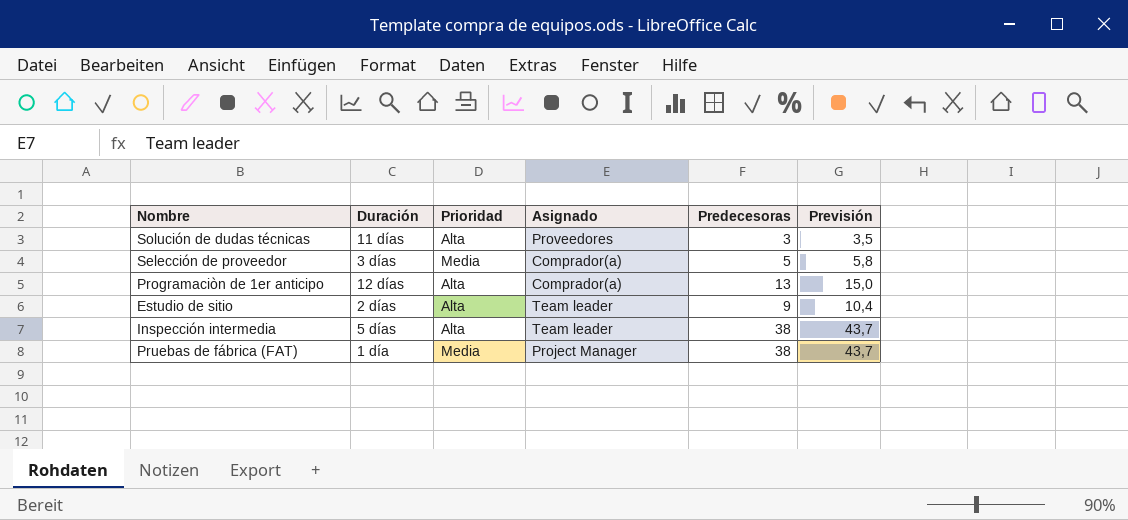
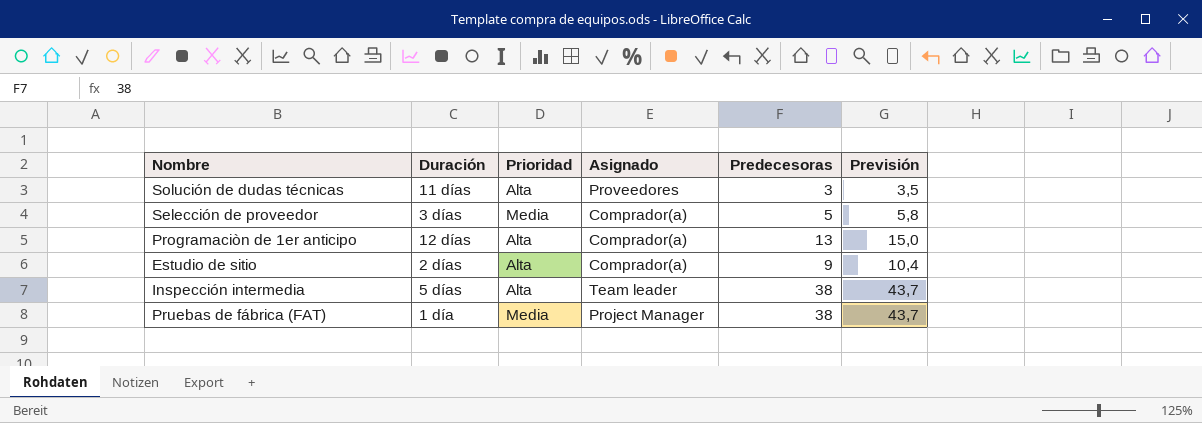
Estudio de sitio | Asignado: Team leader -> Comprador(a)

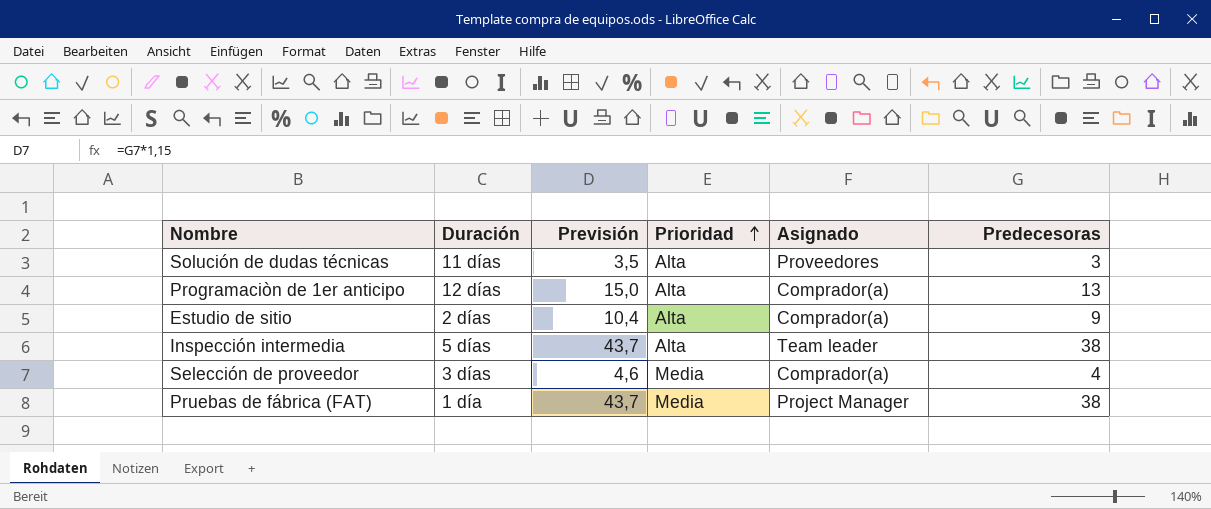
row order: none -> Prioridad ascending
column Previsión | position: 6 -> 3
Selección de proveedor | Previsión: 5,8 -> 4,6
Selección de proveedor | Predecesoras: 5 -> 4

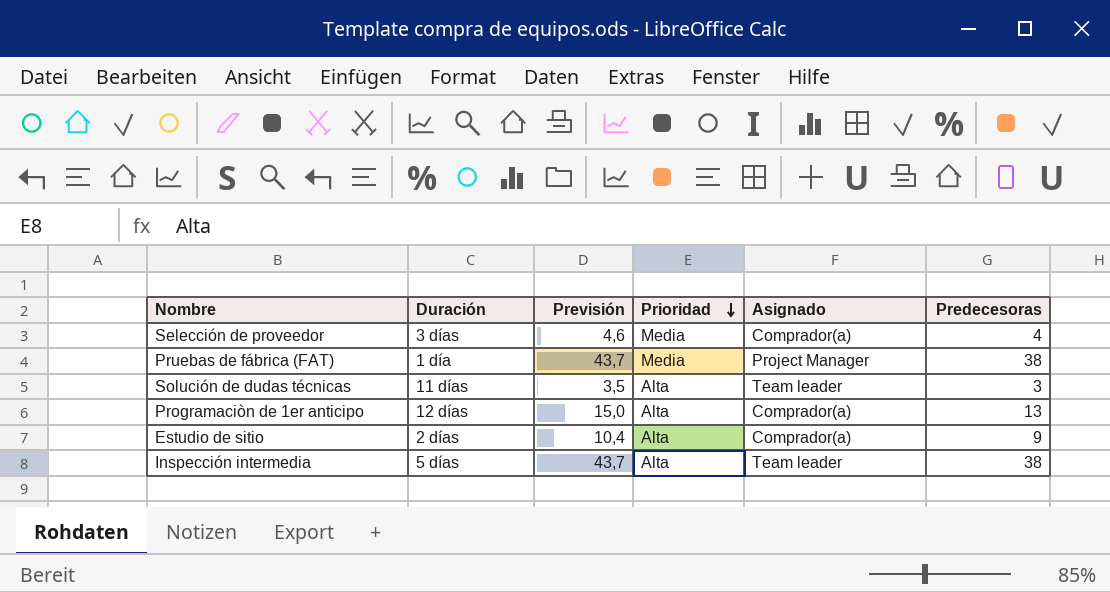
row order: Prioridad ascending -> Prioridad descending
Solución de dudas técnicas | Asignado: Proveedores -> Team leader

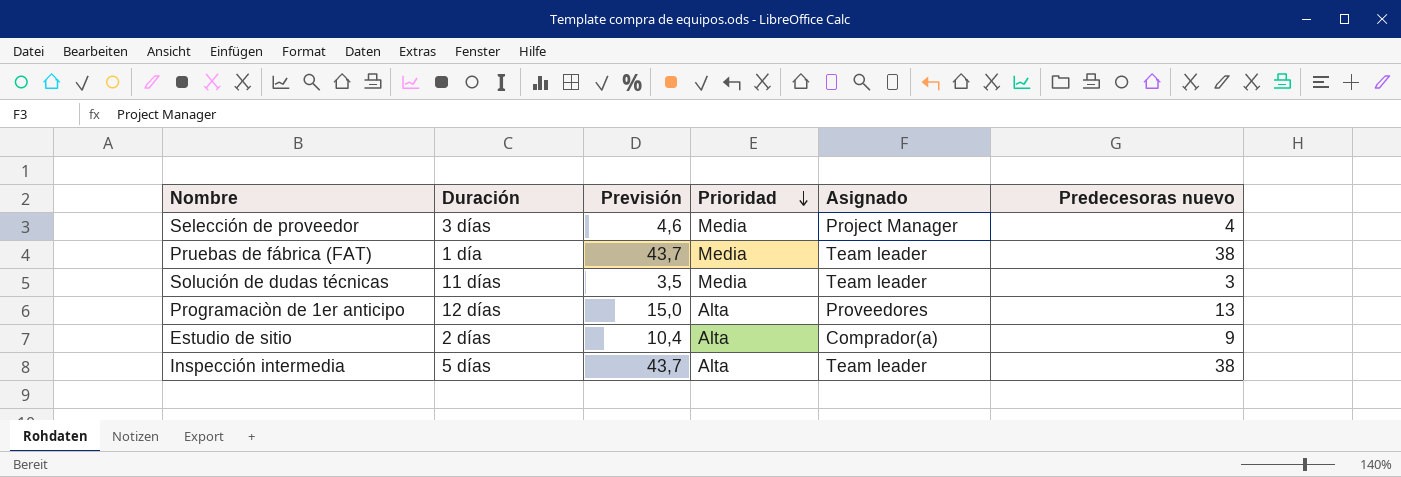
column name: Predecesoras -> Predecesoras nuevo
Selección de proveedor | Asignado: Comprador(a) -> Project Manager
Pruebas de fábrica (FAT) | Asignado: Project Manager -> Team leader
Solución de dudas técnicas | Prioridad: Alta -> Media
Programaciòn de 1er anticipo | Asignado: Comprador(a) -> Proveedores

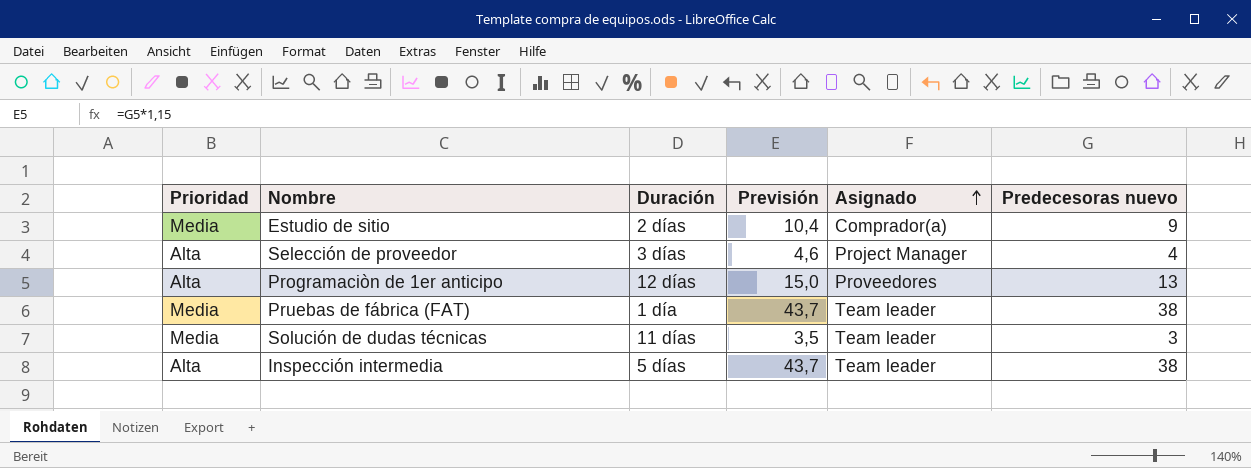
row order: Prioridad descending -> Asignado ascending
column Prioridad | position: 4 -> 1
Estudio de sitio | Prioridad: Alta -> Media
Selección de proveedor | Prioridad: Media -> Alta

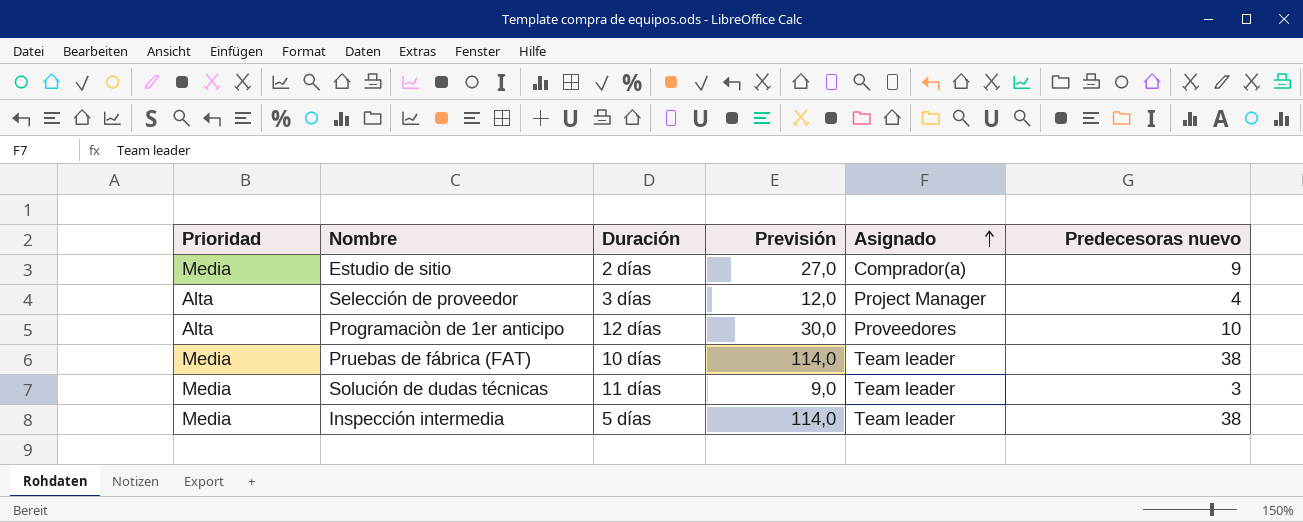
column Previsión | formula: [Predecesoras nuevo] * 1,15 -> [Predecesoras nuevo] * 3
Programaciòn de 1er anticipo | Predecesoras nuevo: 13 -> 10
Pruebas de fábrica (FAT) | Duración: 1 día -> 10 días
Inspección intermedia | Prioridad: Alta -> Media

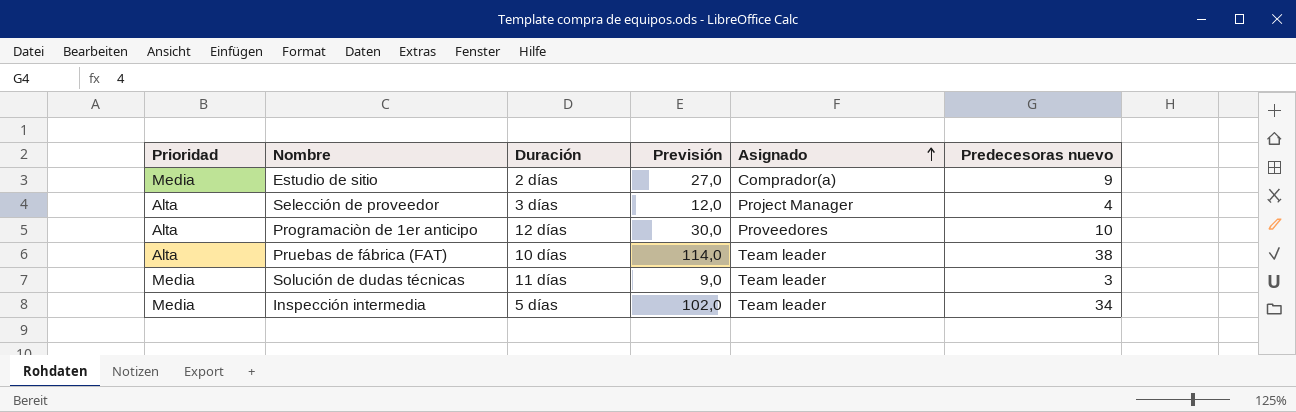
Pruebas de fábrica (FAT) | Prioridad: Media -> Alta
Inspección intermedia | Previsión: 114,0 -> 102,0
Inspección intermedia | Predecesoras nuevo: 38 -> 34

